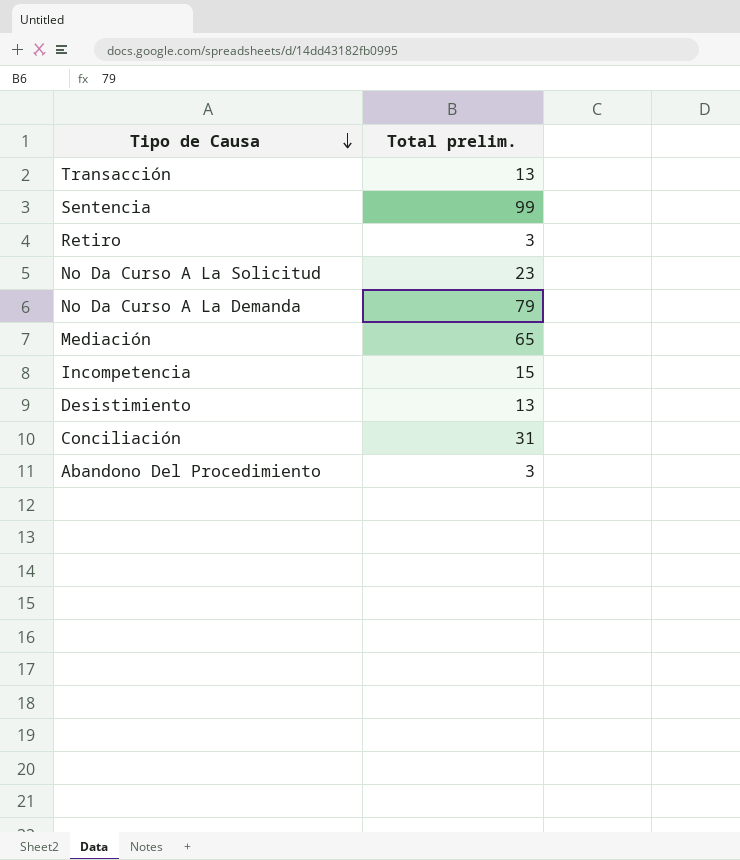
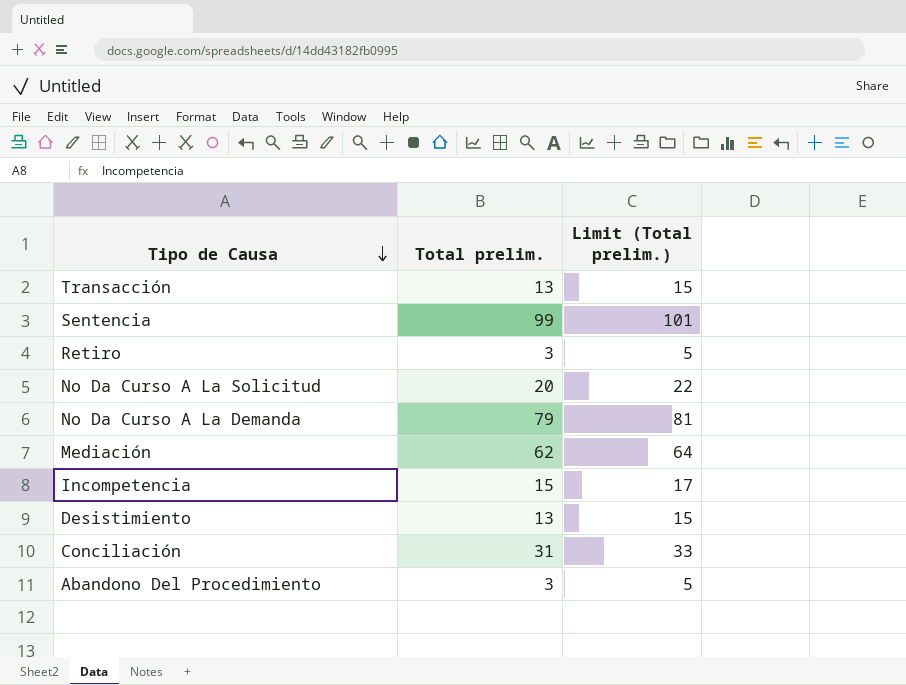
column Limit (Total prelim.) | formula: none -> [Total prelim.] + 2
No Da Curso A La Solicitud | Total prelim.: 23 -> 20
Mediación | Total prelim.: 65 -> 62

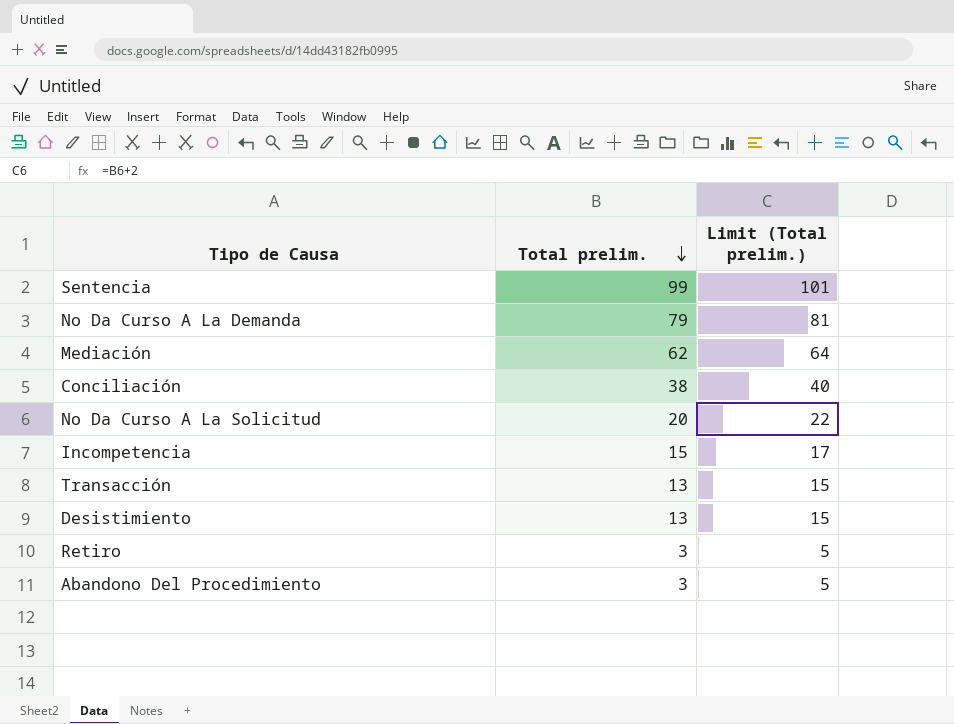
row order: Tipo de Causa descending -> Total prelim. descending
Conciliación | Total prelim.: 31 -> 38
Conciliación | Limit (Total prelim.): 33 -> 40

